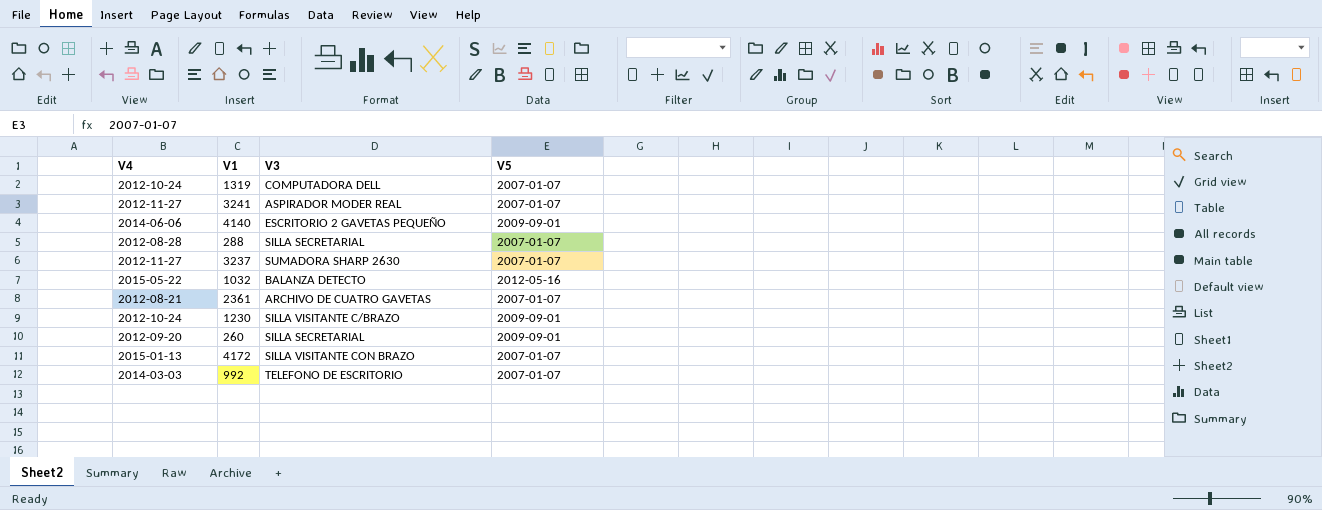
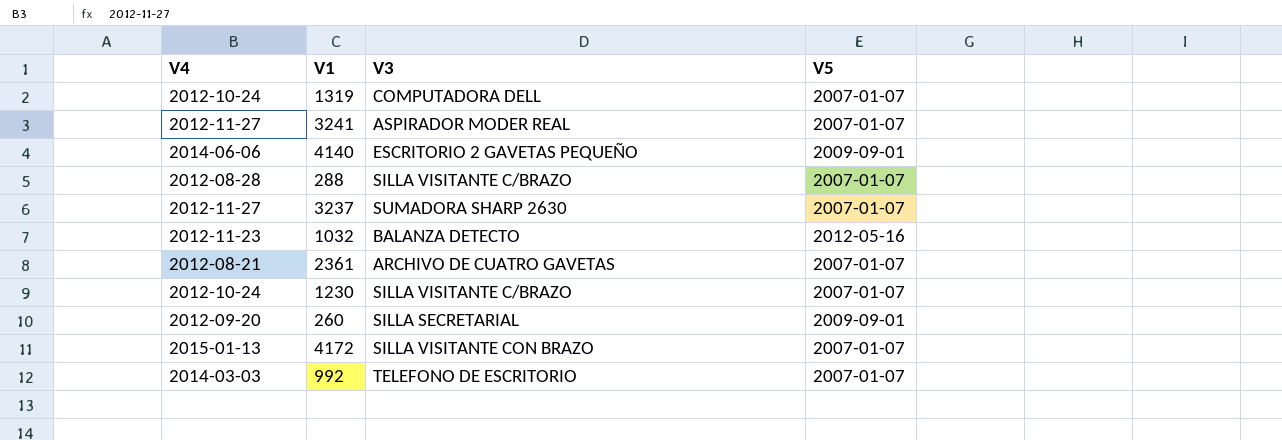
288 | V3: SILLA SECRETARIAL -> SILLA VISITANTE C/BRAZO
1032 | V4: 2015-05-22 -> 2012-11-23
1230 | V5: 2009-09-01 -> 2007-01-07

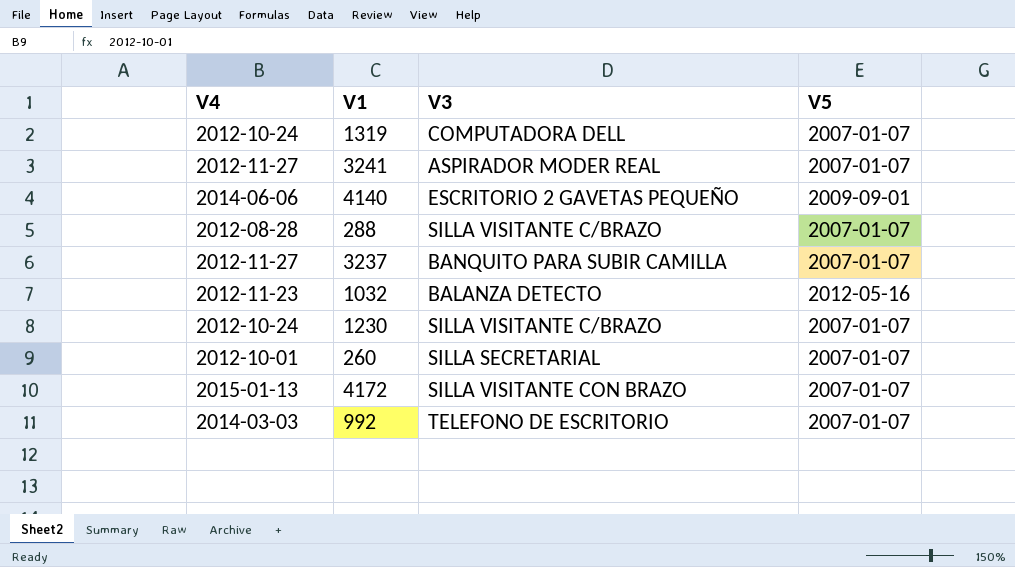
row 2361: 2012-08-21 | ARCHIVO DE CUATRO GAVETAS | 2007-01-07 -> none
3237 | V3: SUMADORA SHARP 2630 -> BANQUITO PARA SUBIR CAMILLA
260 | V4: 2012-09-20 -> 2012-10-01
260 | V5: 2009-09-01 -> 2007-01-07

